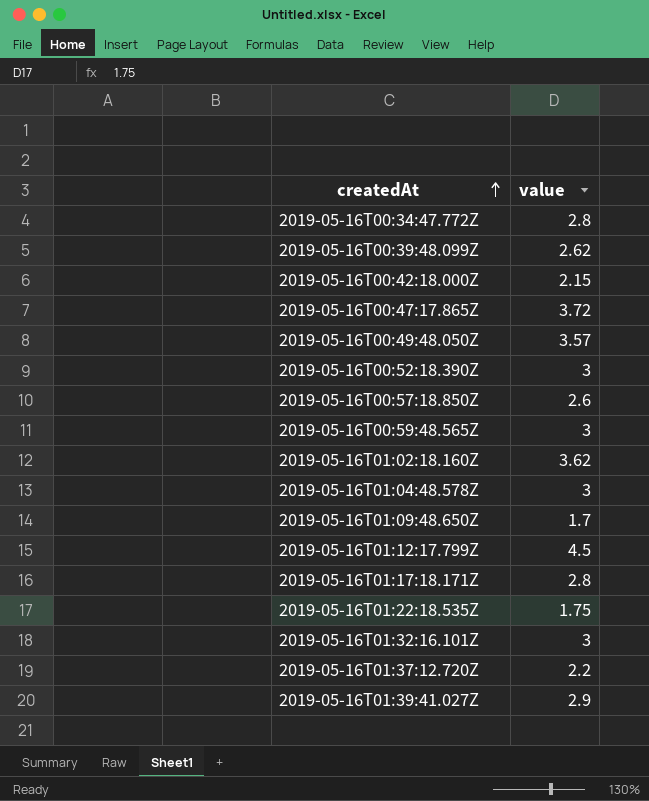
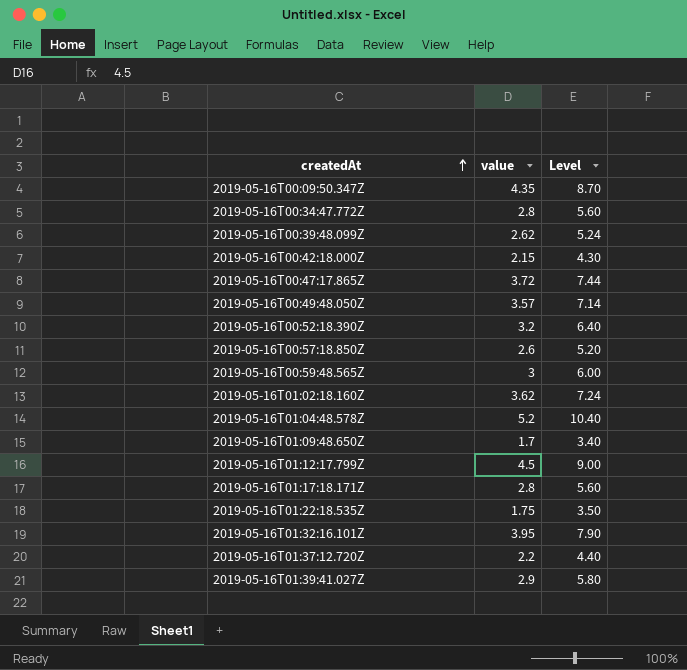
column Level | formula: none -> [value] * 2
row 2019-05-16T00:09:50.347Z: none -> 4.35 | 8.70
2019-05-16T00:52:18.390Z | value: 3 -> 3.2
2019-05-16T01:04:48.578Z | value: 3 -> 5.2
2019-05-16T01:32:16.101Z | value: 3 -> 3.95

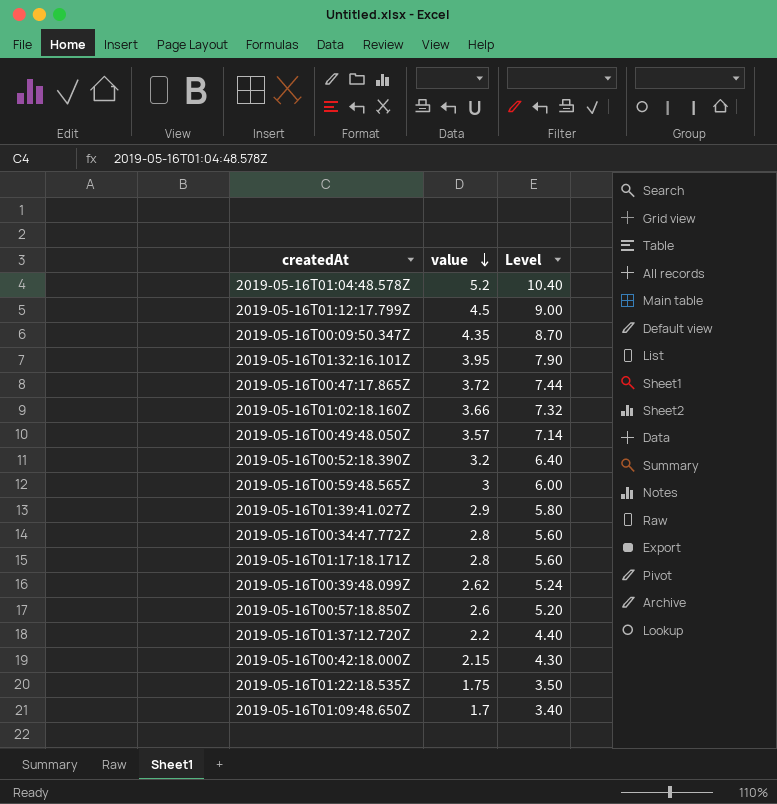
row order: createdAt ascending -> value descending
2019-05-16T01:02:18.160Z | value: 3.62 -> 3.66
2019-05-16T01:02:18.160Z | Level: 7.24 -> 7.32

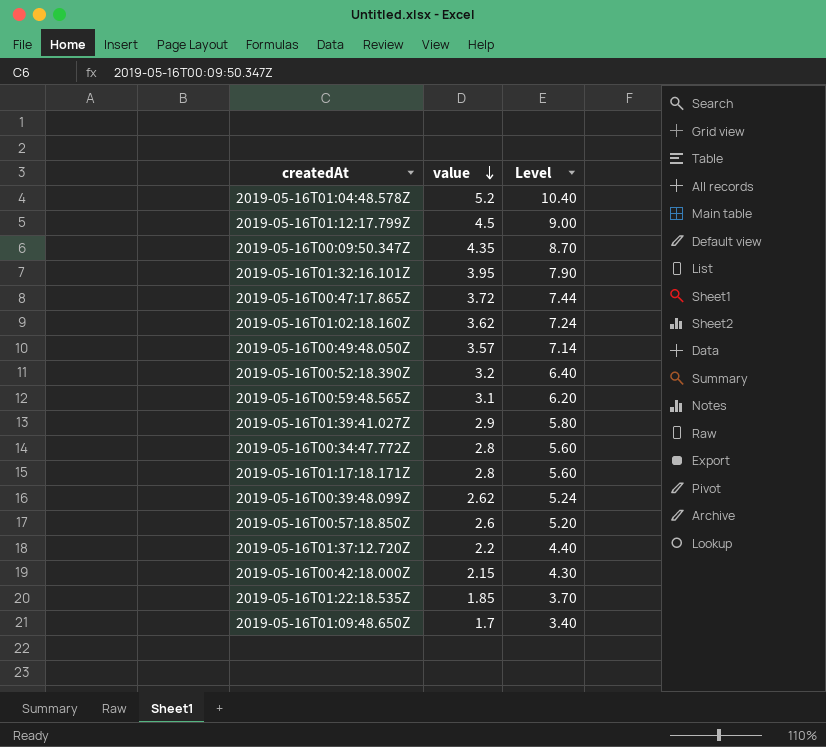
2019-05-16T01:02:18.160Z | value: 3.66 -> 3.62
2019-05-16T01:02:18.160Z | Level: 7.32 -> 7.24
2019-05-16T00:59:48.565Z | value: 3 -> 3.1
2019-05-16T00:59:48.565Z | Level: 6.00 -> 6.20
2019-05-16T01:22:18.535Z | value: 1.75 -> 1.85
2019-05-16T01:22:18.535Z | Level: 3.50 -> 3.70

